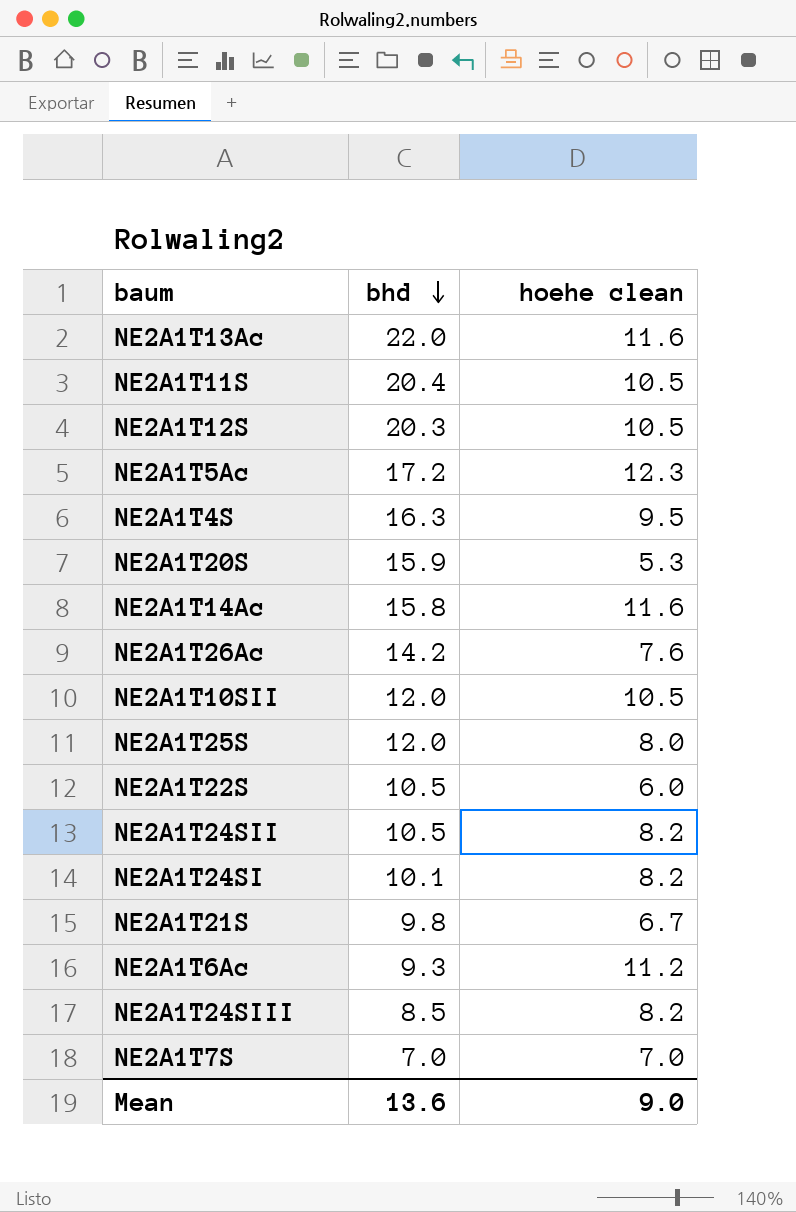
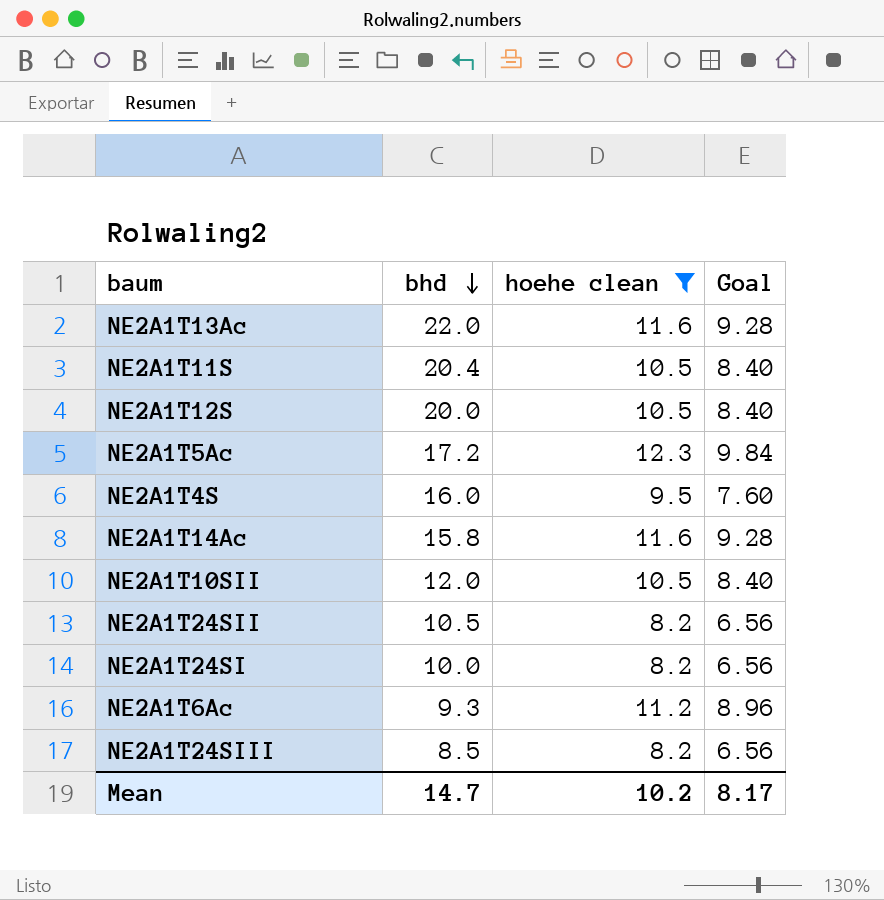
filter: none -> hoehe clean >= 8.2
column Goal | formula: none -> [hoehe clean] * 0.8
NE2A1T12S | bhd: 20.3 -> 20.0
NE2A1T4S | bhd: 16.3 -> 16.0
NE2A1T24SI | bhd: 10.1 -> 10.0
Mean | bhd: 13.6 -> 14.7
Mean | hoehe clean: 9.0 -> 10.2

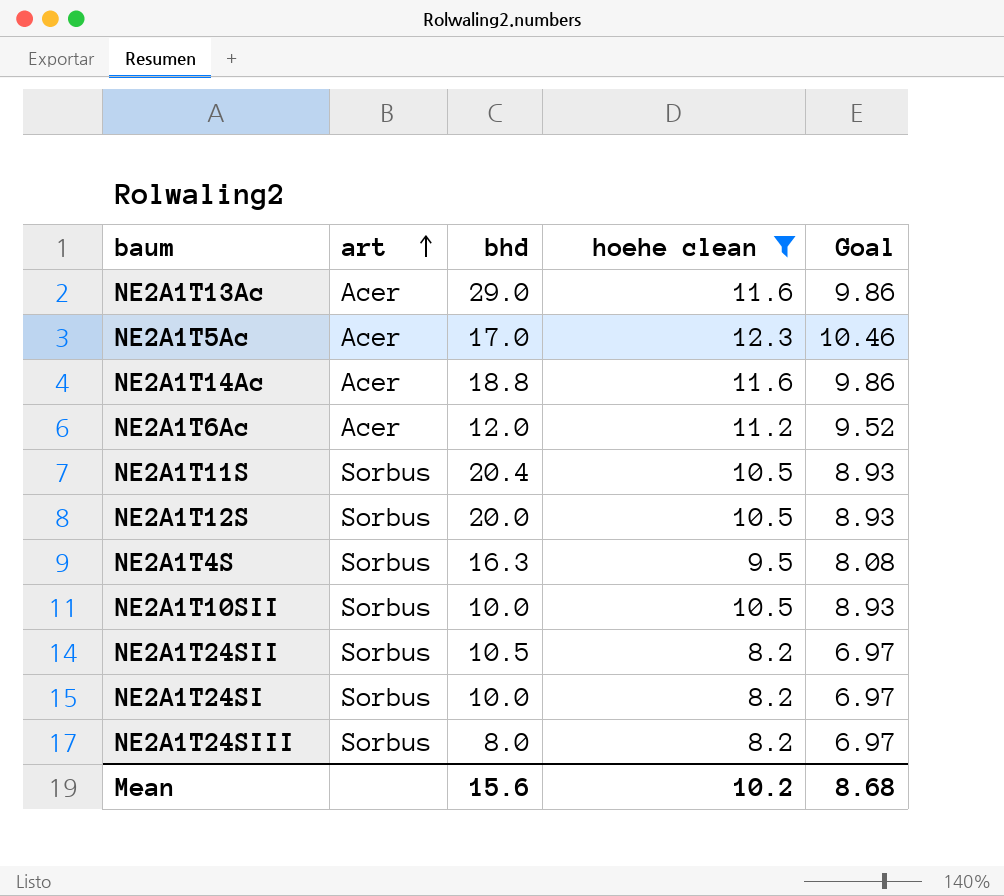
row order: bhd descending -> art ascending
column art | position: none -> 2
column Goal | formula: [hoehe clean] * 0.8 -> [hoehe clean] * 0.85
NE2A1T13Ac | bhd: 22.0 -> 29.0
NE2A1T5Ac | bhd: 17.2 -> 17.0
NE2A1T14Ac | bhd: 15.8 -> 18.8
NE2A1T6Ac | bhd: 9.3 -> 12.0
NE2A1T4S | bhd: 16.0 -> 16.3
NE2A1T10SII | bhd: 12.0 -> 10.0
NE2A1T24SIII | bhd: 8.5 -> 8.0
Mean | bhd: 14.7 -> 15.6
Mean | Goal: 8.17 -> 8.68

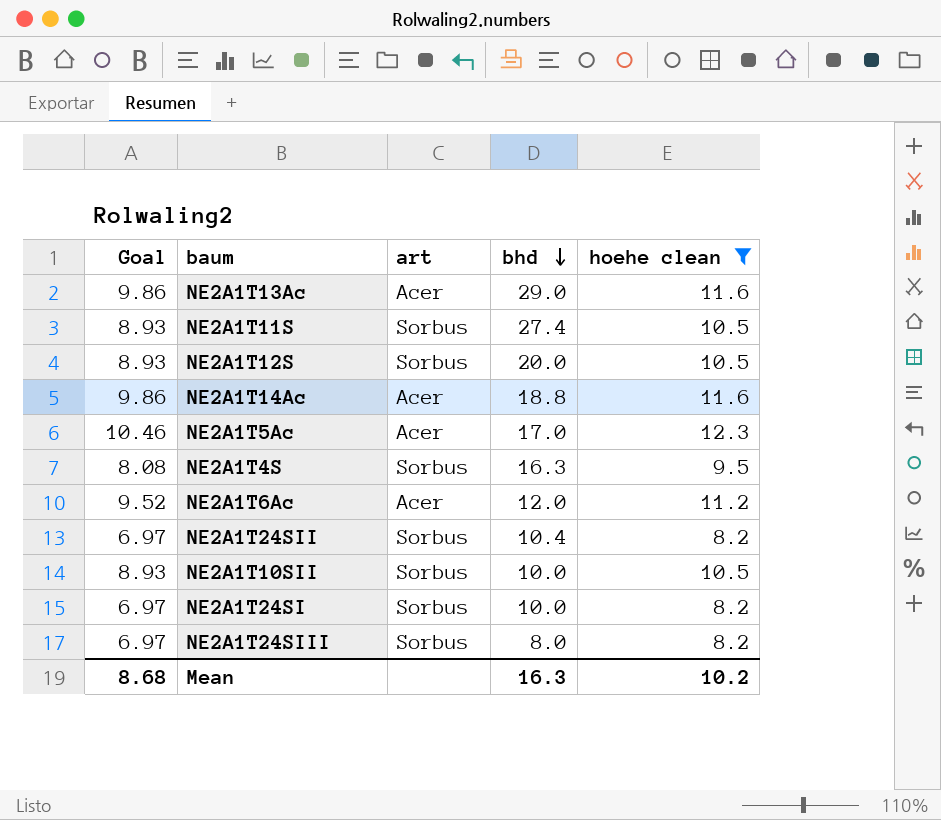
row order: art ascending -> bhd descending
column Goal | position: 5 -> 1
NE2A1T11S | bhd: 20.4 -> 27.4
NE2A1T24SII | bhd: 10.5 -> 10.4
Mean | bhd: 15.6 -> 16.3

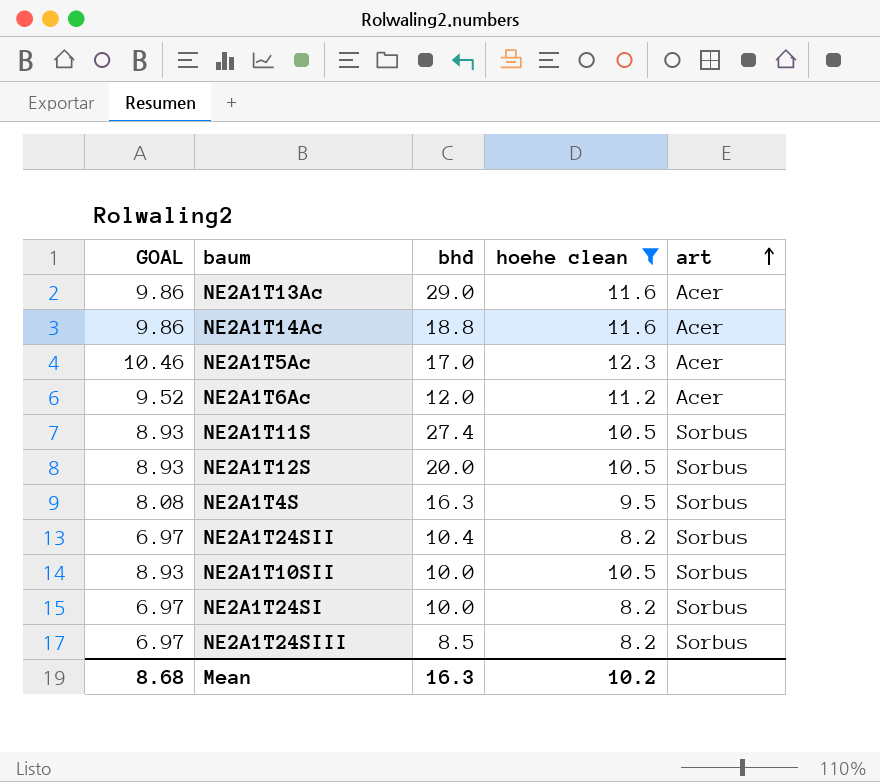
row order: bhd descending -> art ascending
column name: Goal -> GOAL
column art | position: 3 -> 5
NE2A1T24SIII | bhd: 8.0 -> 8.5

